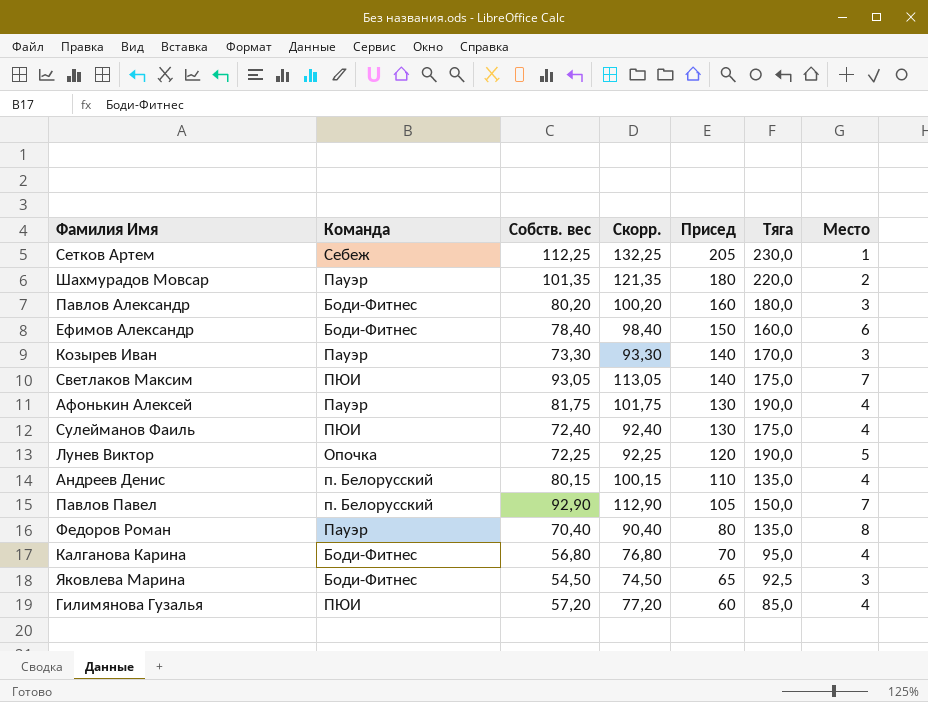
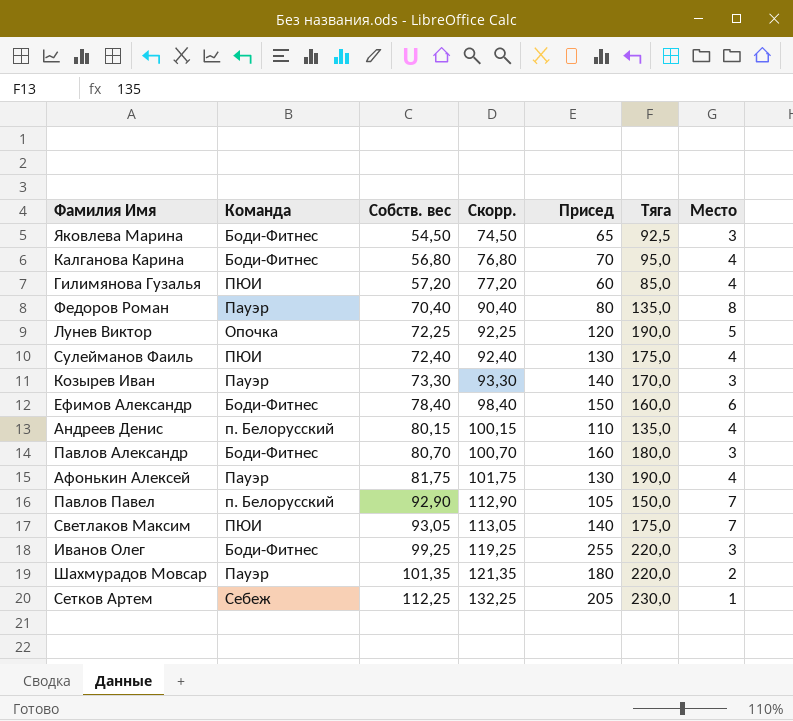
row order: Присед descending -> Собств. вес ascending
Павлов Александр | Собств. вес: 80,20 -> 80,70
Павлов Александр | Скорр.: 100,20 -> 100,70
row Иванов Олег: none -> Боди-Фитнес | 99,25 | 119,25 | 255 | 220,0 | 3

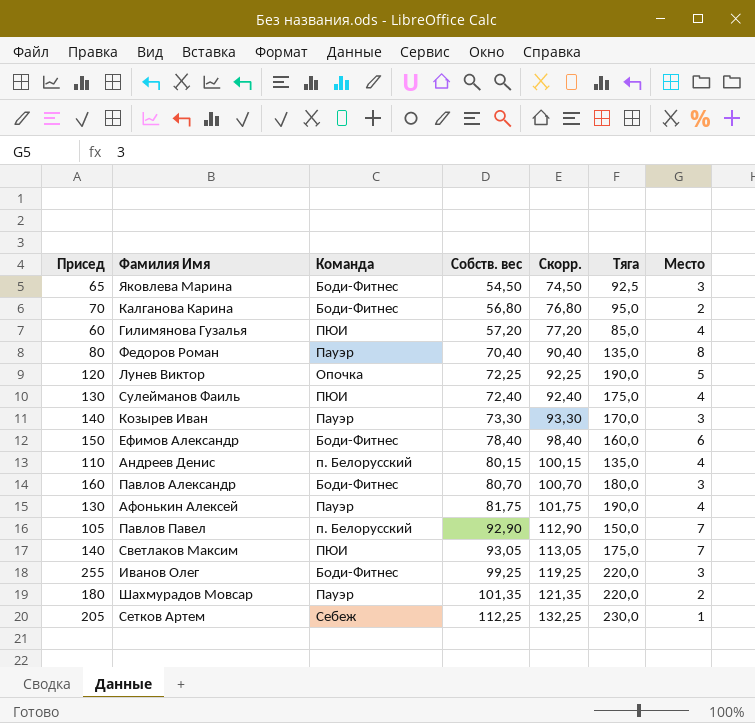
column Присед | position: 5 -> 1
Калганова Карина | Место: 4 -> 2

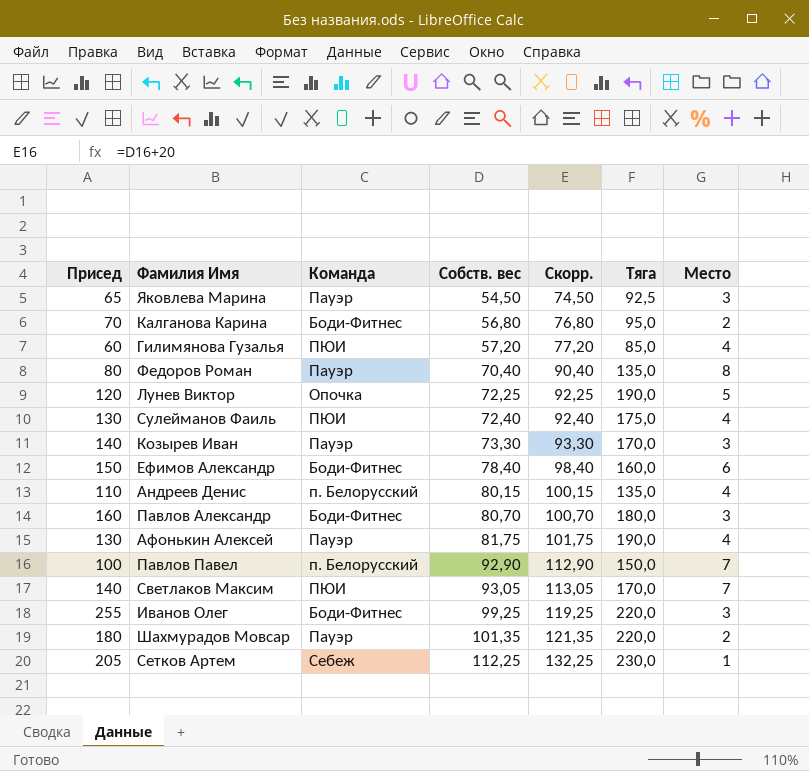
Яковлева Марина | Команда: Боди-Фитнес -> Пауэр
Павлов Павел | Присед: 105 -> 100
Светлаков Максим | Тяга: 175,0 -> 170,0

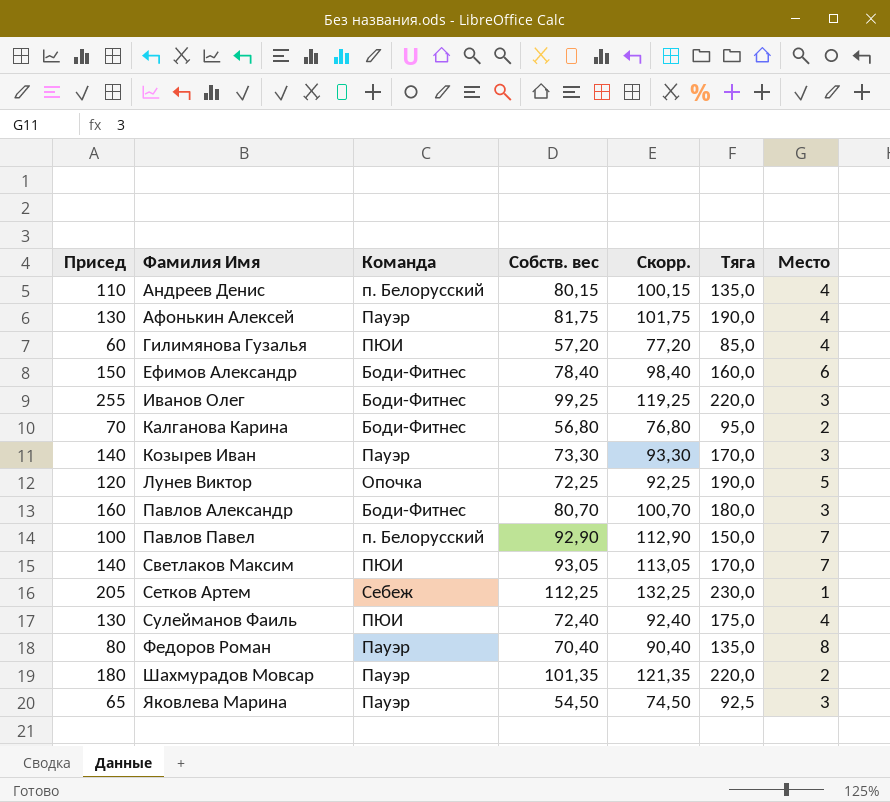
row order: Собств. вес ascending -> Фамилия Имя ascending

